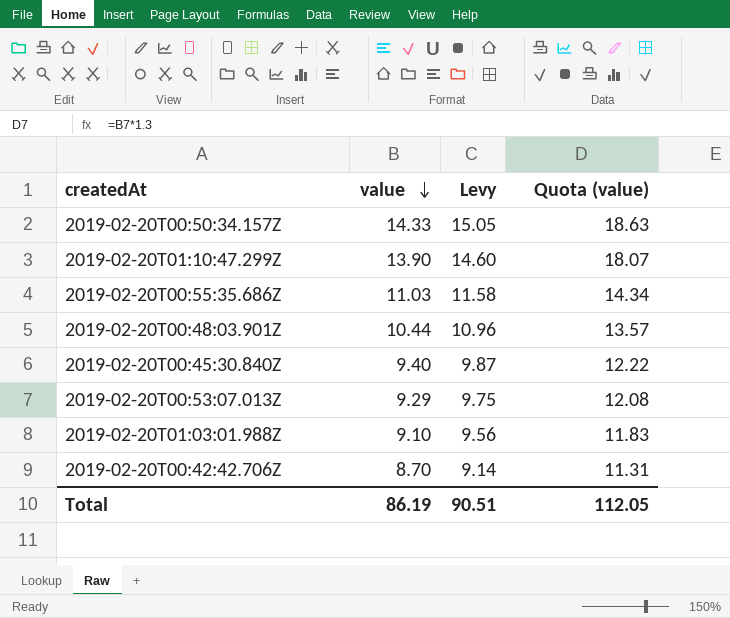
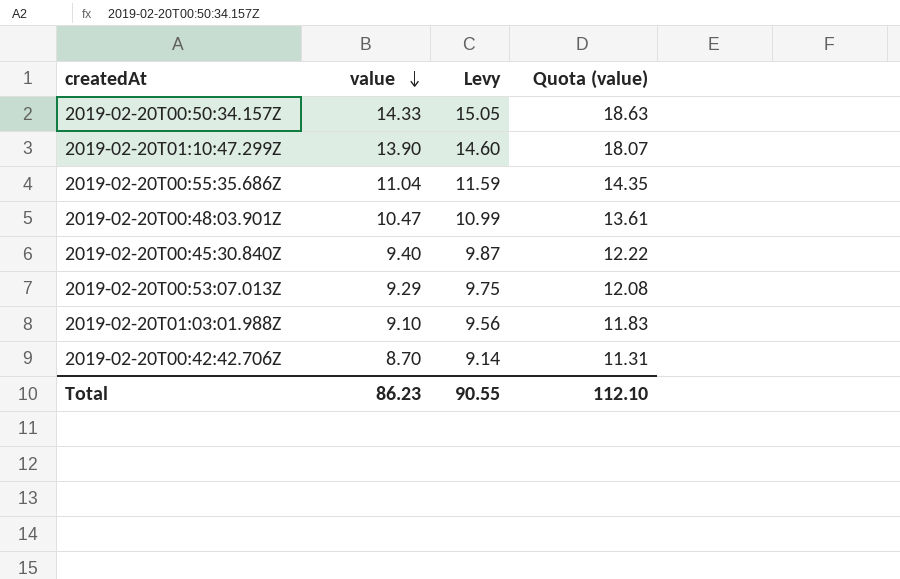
2019-02-20T00:55:35.686Z | value: 11.03 -> 11.04
2019-02-20T00:55:35.686Z | Levy: 11.58 -> 11.59
2019-02-20T00:55:35.686Z | Quota (value): 14.34 -> 14.35
2019-02-20T00:48:03.901Z | value: 10.44 -> 10.47
2019-02-20T00:48:03.901Z | Levy: 10.96 -> 10.99
2019-02-20T00:48:03.901Z | Quota (value): 13.57 -> 13.61
Total | value: 86.19 -> 86.23
Total | Levy: 90.51 -> 90.55
Total | Quota (value): 112.05 -> 112.10

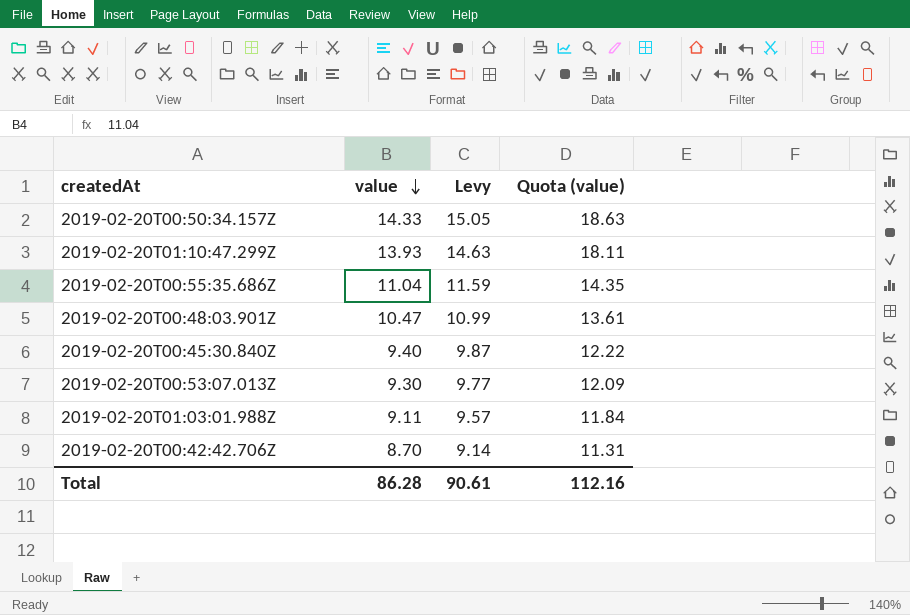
2019-02-20T01:10:47.299Z | value: 13.90 -> 13.93
2019-02-20T01:10:47.299Z | Levy: 14.60 -> 14.63
2019-02-20T01:10:47.299Z | Quota (value): 18.07 -> 18.11
2019-02-20T00:53:07.013Z | value: 9.29 -> 9.30
2019-02-20T00:53:07.013Z | Levy: 9.75 -> 9.77
2019-02-20T00:53:07.013Z | Quota (value): 12.08 -> 12.09
2019-02-20T01:03:01.988Z | value: 9.10 -> 9.11
2019-02-20T01:03:01.988Z | Levy: 9.56 -> 9.57
2019-02-20T01:03:01.988Z | Quota (value): 11.83 -> 11.84
Total | value: 86.23 -> 86.28
Total | Levy: 90.55 -> 90.61
Total | Quota (value): 112.10 -> 112.16

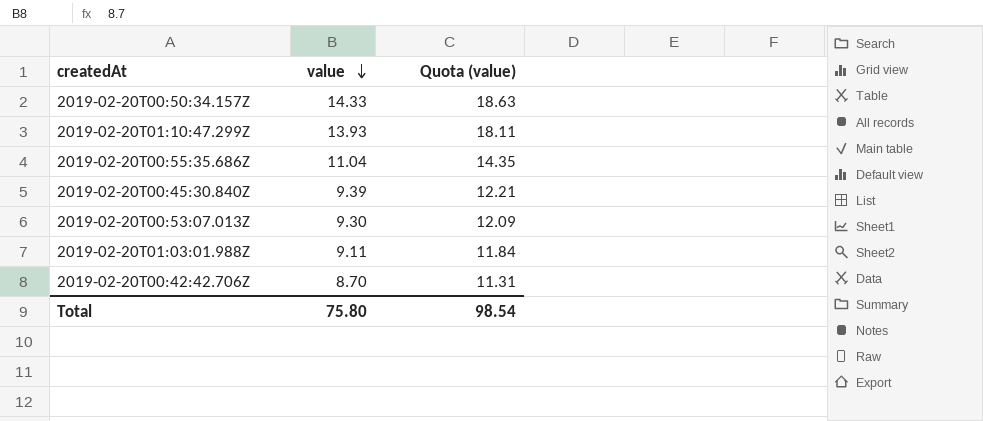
column Levy | formula: [value] * 1.05 -> none
row 2019-02-20T00:48:03.901Z: 10.47 | 10.99 | 13.61 -> none
2019-02-20T00:45:30.840Z | value: 9.40 -> 9.39
2019-02-20T00:45:30.840Z | Quota (value): 12.22 -> 12.21
Total | value: 86.28 -> 75.80
Total | Quota (value): 112.16 -> 98.54

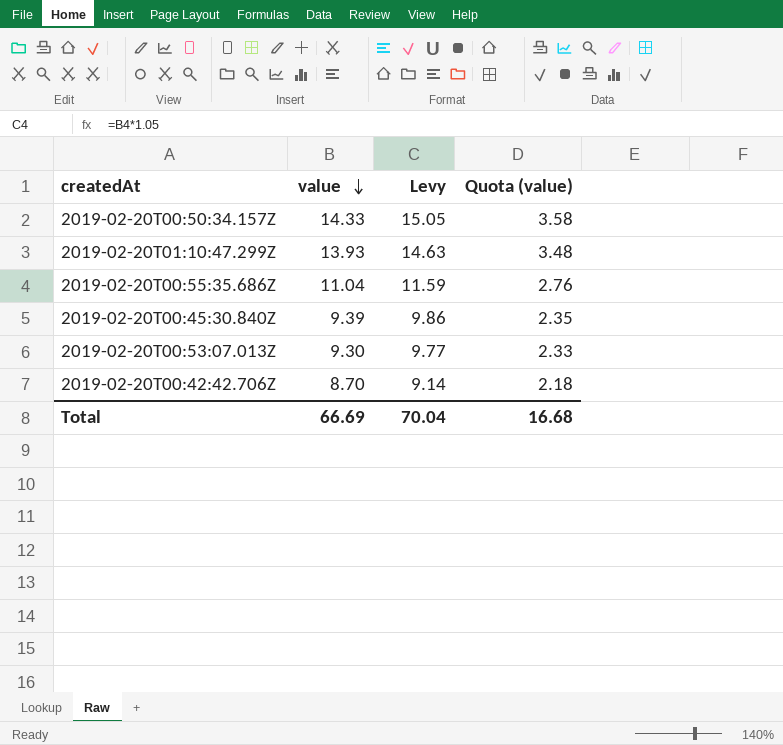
column Levy | formula: none -> [value] * 1.05
column Quota (value) | formula: [value] * 1.3 -> [value] * 0.25
row 2019-02-20T01:03:01.988Z: 9.11 | 11.84 -> none
Total | value: 75.80 -> 66.69
Total | Quota (value): 98.54 -> 16.68

